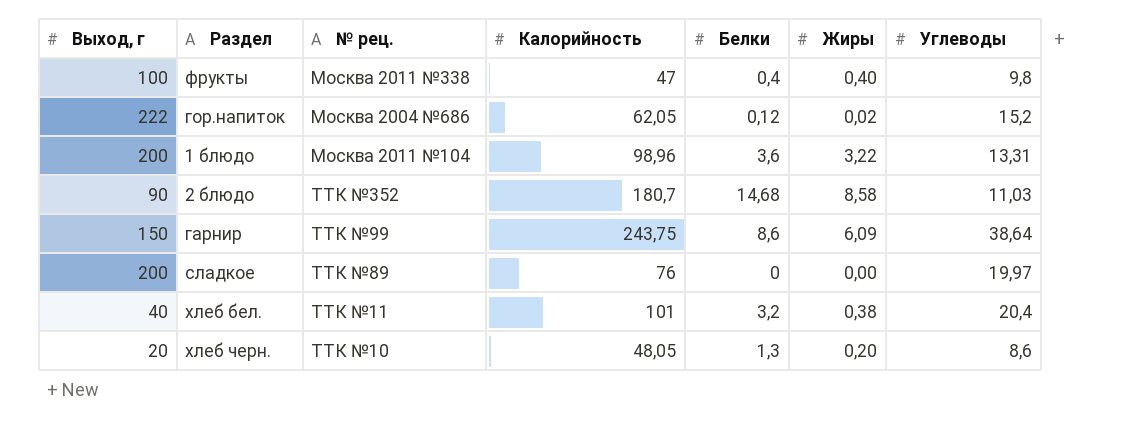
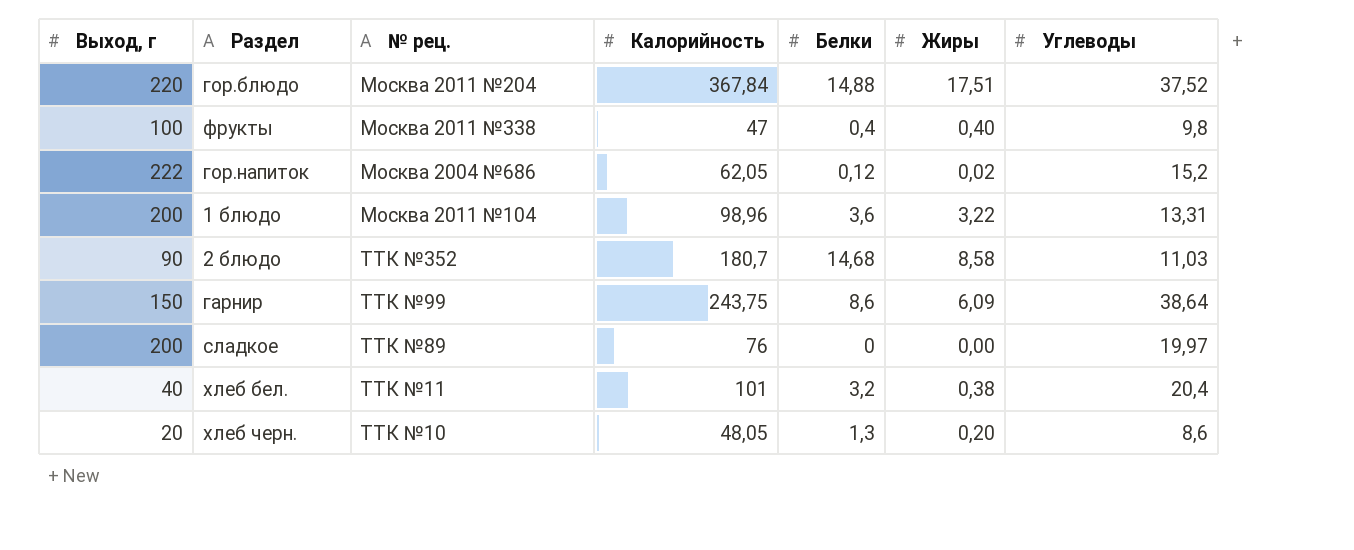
row гор.блюдо: none -> 220 | Москва 2011 №204 | 367,84 | 14,88 | 17,51 | 37,52

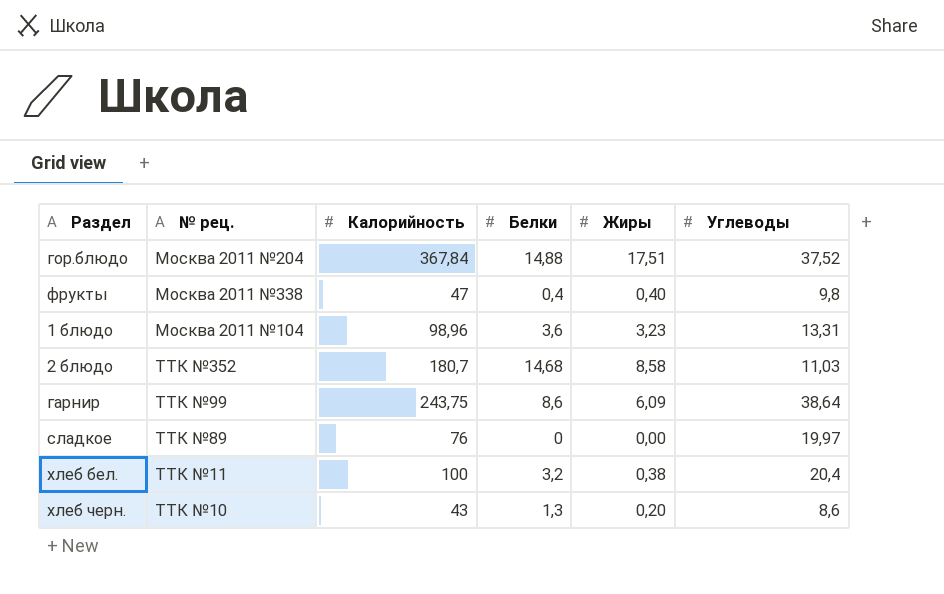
column Выход, г | position: 1 -> none
row гор.напиток: 222 | Москва 2004 №686 | 62,05 | 0,12 | 0,02 | 15,2 -> none
1 блюдо | Жиры: 3,22 -> 3,23
хлеб бел. | Калорийность: 101 -> 100
хлеб черн. | Калорийность: 48,05 -> 43

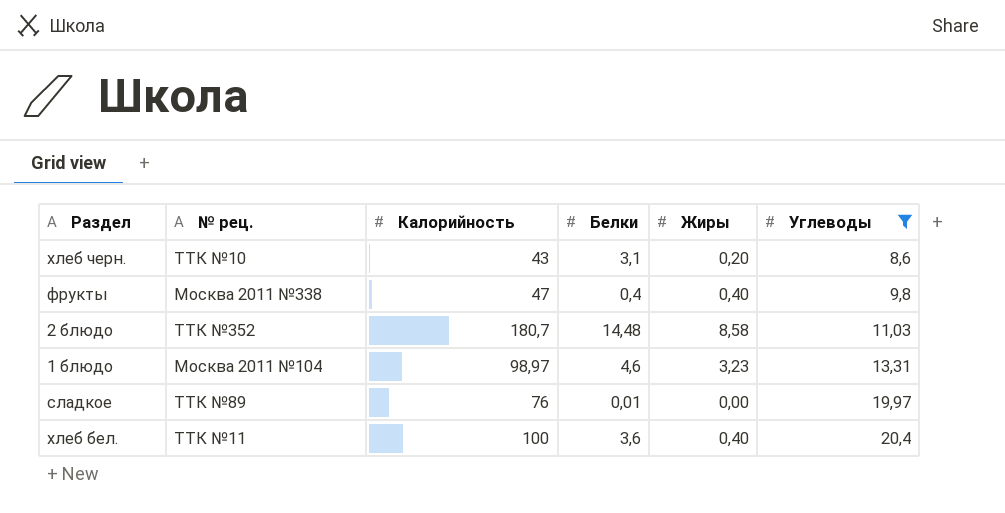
filter: none -> Углеводы <= 20,4
row order: none -> Углеводы ascending
хлеб черн. | Белки: 1,3 -> 3,1
2 блюдо | Белки: 14,68 -> 14,48
1 блюдо | Калорийность: 98,96 -> 98,97
1 блюдо | Белки: 3,6 -> 4,6
сладкое | Белки: 0 -> 0,01
хлеб бел. | Белки: 3,2 -> 3,6
хлеб бел. | Жиры: 0,38 -> 0,40

